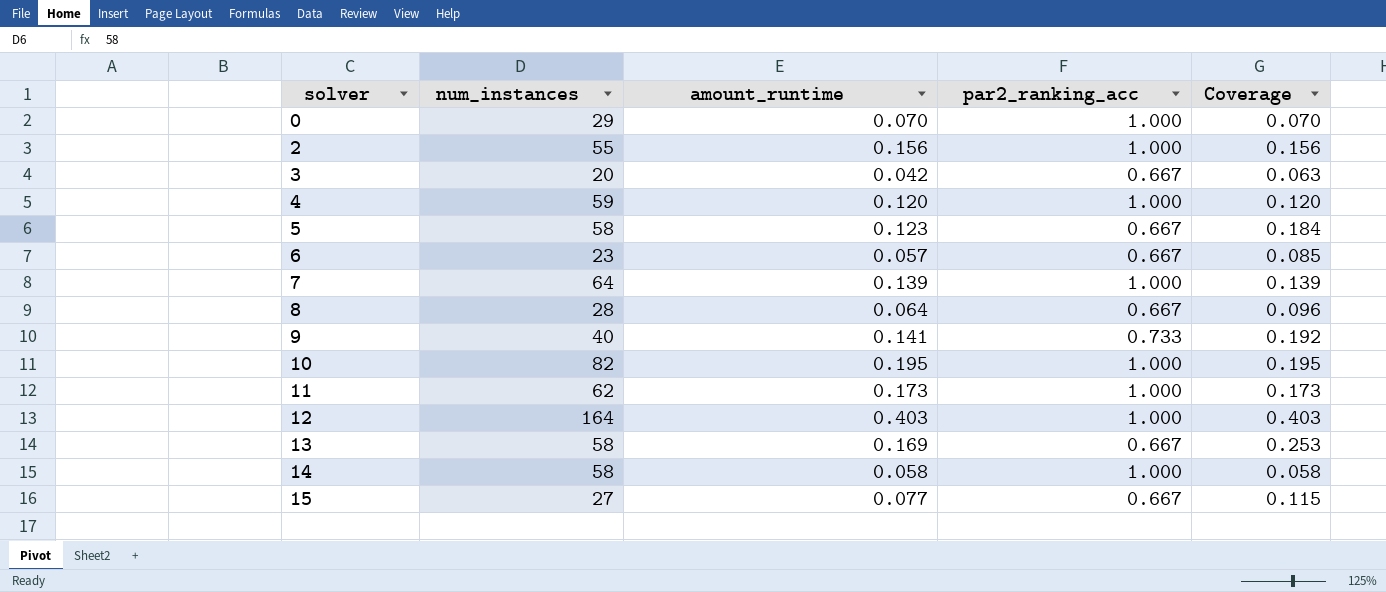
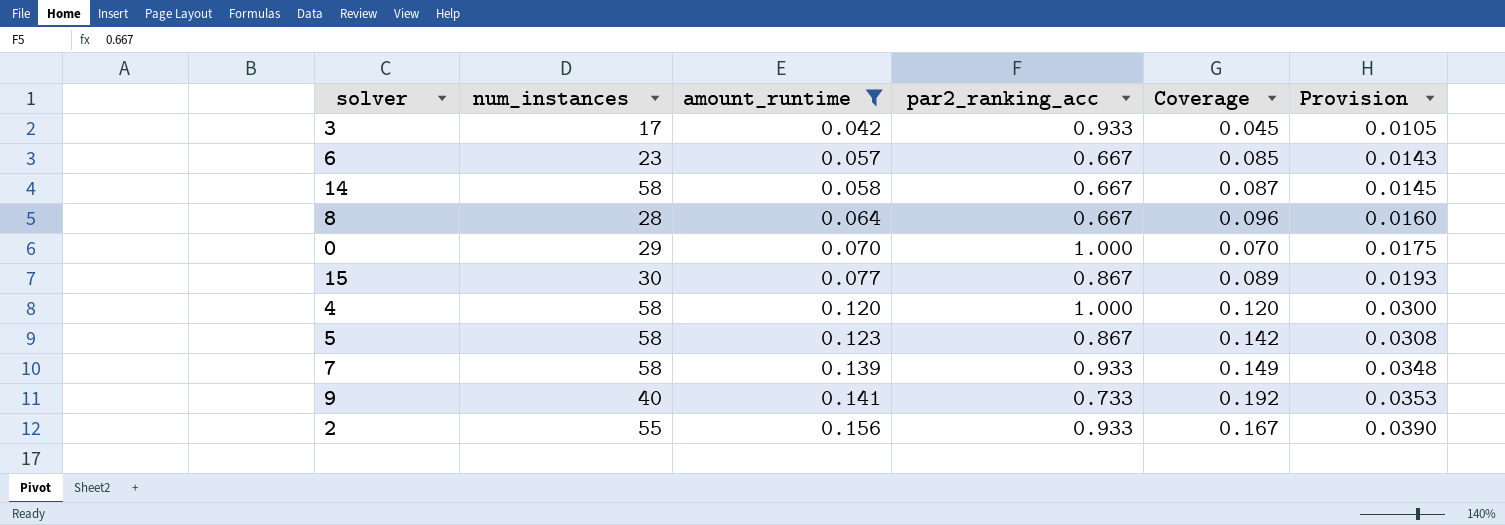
filter: none -> amount_runtime <= 0.156
row order: solver ascending -> amount_runtime ascending
column Provision | formula: none -> [amount_runtime] * 0.25
3 | num_instances: 20 -> 17
3 | par2_ranking_acc: 0.667 -> 0.933
3 | Coverage: 0.063 -> 0.045
14 | par2_ranking_acc: 1.000 -> 0.667
14 | Coverage: 0.058 -> 0.087
15 | num_instances: 27 -> 30
15 | par2_ranking_acc: 0.667 -> 0.867
15 | Coverage: 0.115 -> 0.089
4 | num_instances: 59 -> 58
5 | par2_ranking_acc: 0.667 -> 0.867
5 | Coverage: 0.184 -> 0.142
7 | num_instances: 64 -> 58
7 | par2_ranking_acc: 1.000 -> 0.933
7 | Coverage: 0.139 -> 0.149
2 | par2_ranking_acc: 1.000 -> 0.933
2 | Coverage: 0.156 -> 0.167

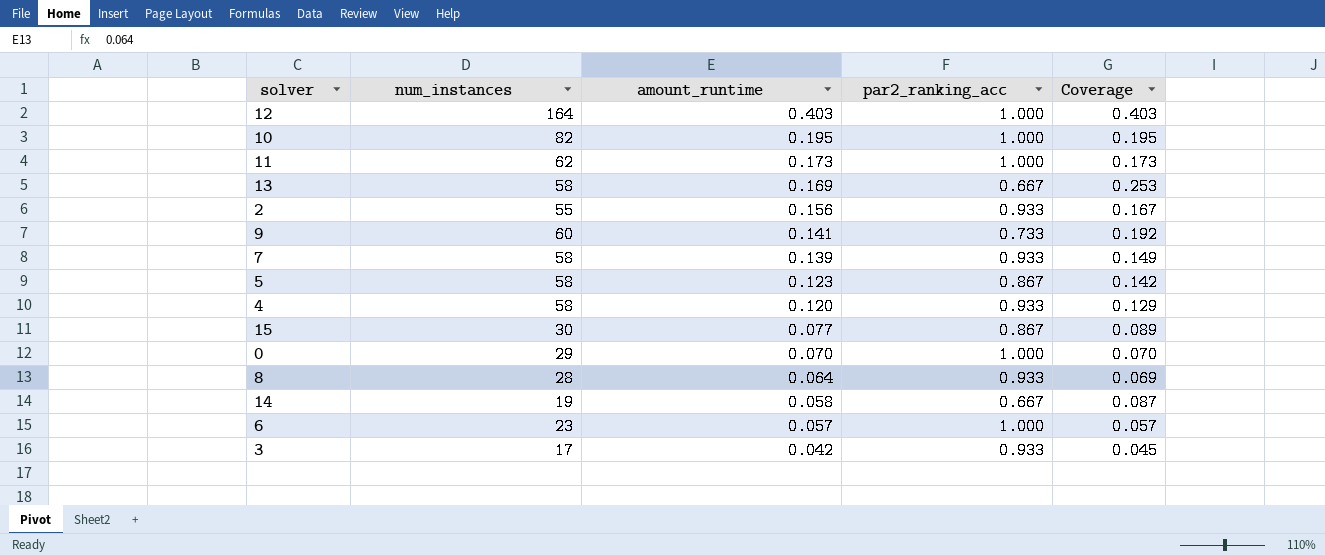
filter: amount_runtime <= 0.156 -> none
row order: amount_runtime ascending -> amount_runtime descending
column Provision | formula: [amount_runtime] * 0.25 -> none
9 | num_instances: 40 -> 60
4 | par2_ranking_acc: 1.000 -> 0.933
4 | Coverage: 0.120 -> 0.129
8 | par2_ranking_acc: 0.667 -> 0.933
8 | Coverage: 0.096 -> 0.069
14 | num_instances: 58 -> 19
6 | par2_ranking_acc: 0.667 -> 1.000
6 | Coverage: 0.085 -> 0.057

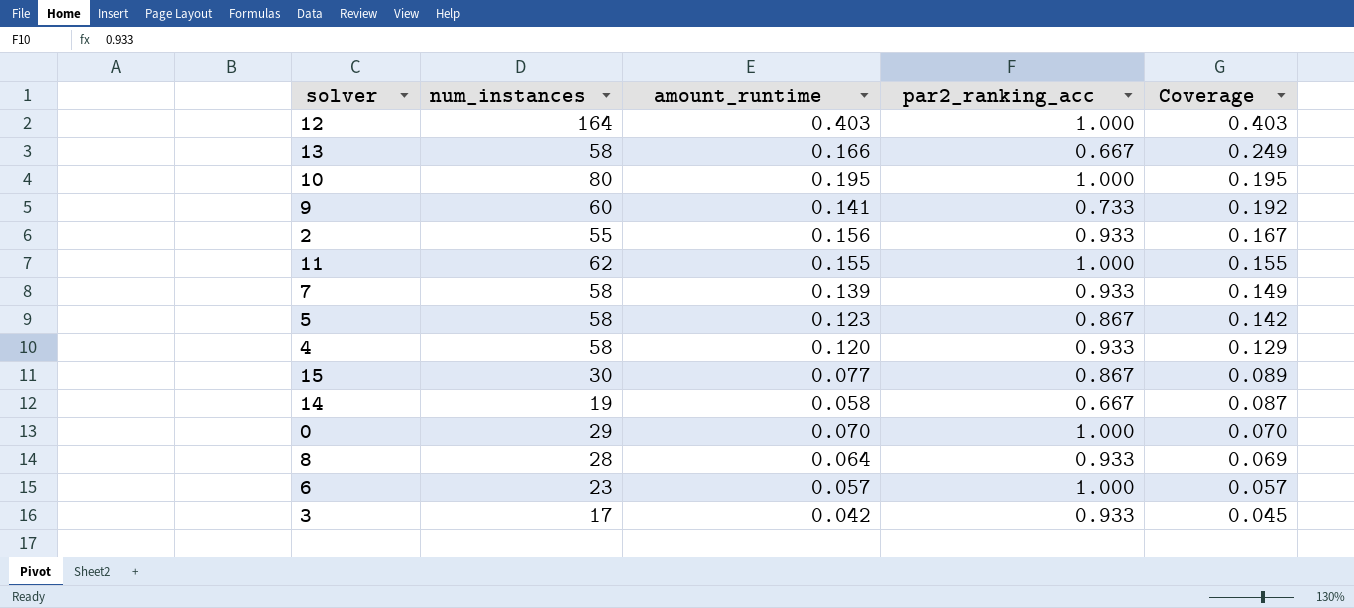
row order: amount_runtime descending -> Coverage descending
13 | amount_runtime: 0.169 -> 0.166
13 | Coverage: 0.253 -> 0.249
10 | num_instances: 82 -> 80
11 | amount_runtime: 0.173 -> 0.155
11 | Coverage: 0.173 -> 0.155

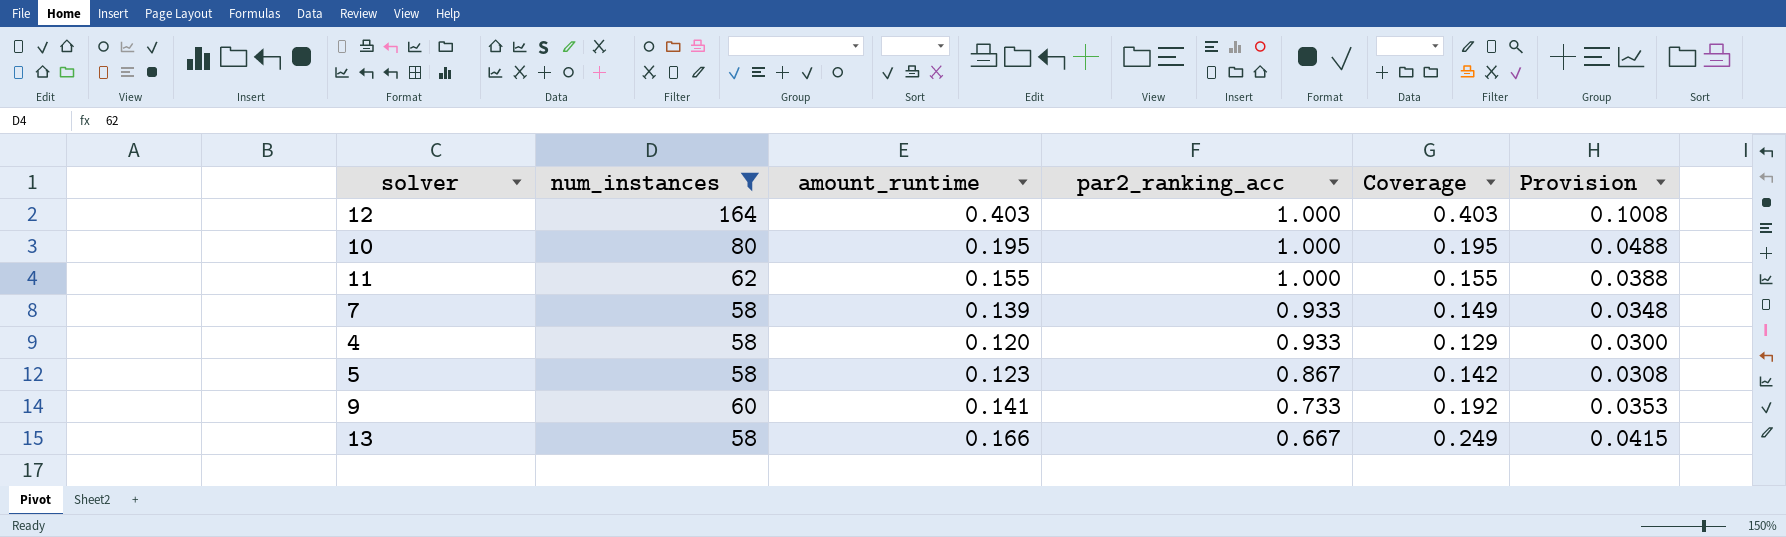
filter: none -> num_instances >= 58
row order: Coverage descending -> par2_ranking_acc descending
column Provision | formula: none -> [amount_runtime] * 0.25

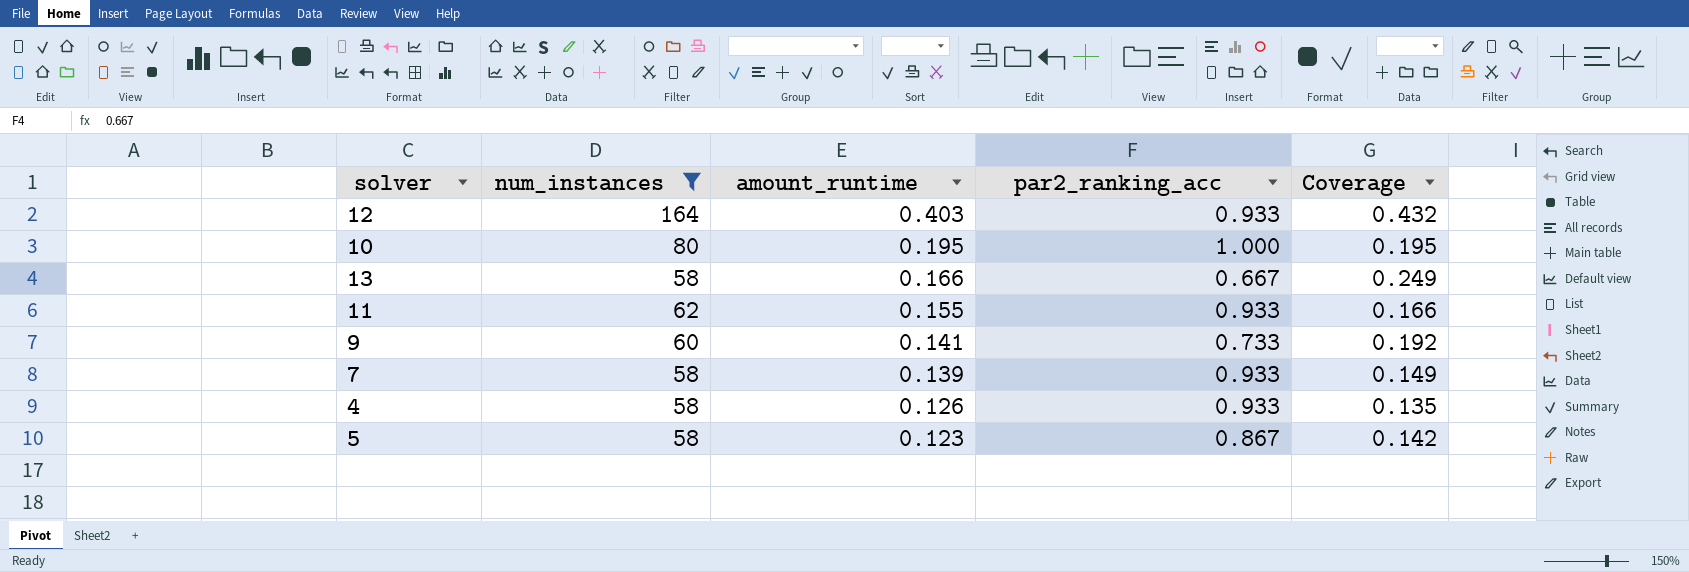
row order: par2_ranking_acc descending -> amount_runtime descending
column Provision | formula: [amount_runtime] * 0.25 -> none
12 | par2_ranking_acc: 1.000 -> 0.933
12 | Coverage: 0.403 -> 0.432
11 | par2_ranking_acc: 1.000 -> 0.933
11 | Coverage: 0.155 -> 0.166
4 | amount_runtime: 0.120 -> 0.126
4 | Coverage: 0.129 -> 0.135

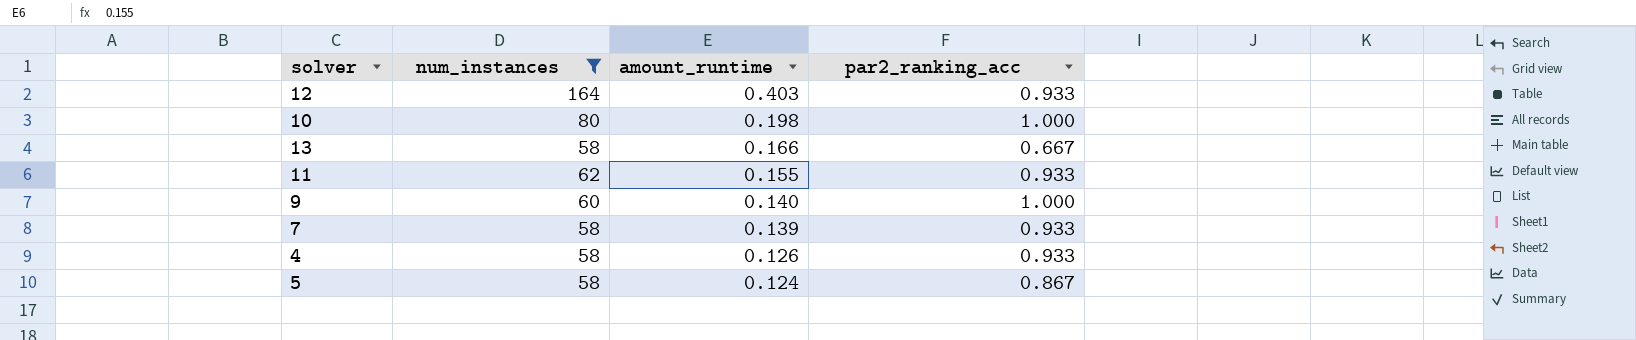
column Coverage | formula: [amount_runtime] / [par2_ranking_acc] -> none
10 | amount_runtime: 0.195 -> 0.198
9 | amount_runtime: 0.141 -> 0.140
9 | par2_ranking_acc: 0.733 -> 1.000
5 | amount_runtime: 0.123 -> 0.124

